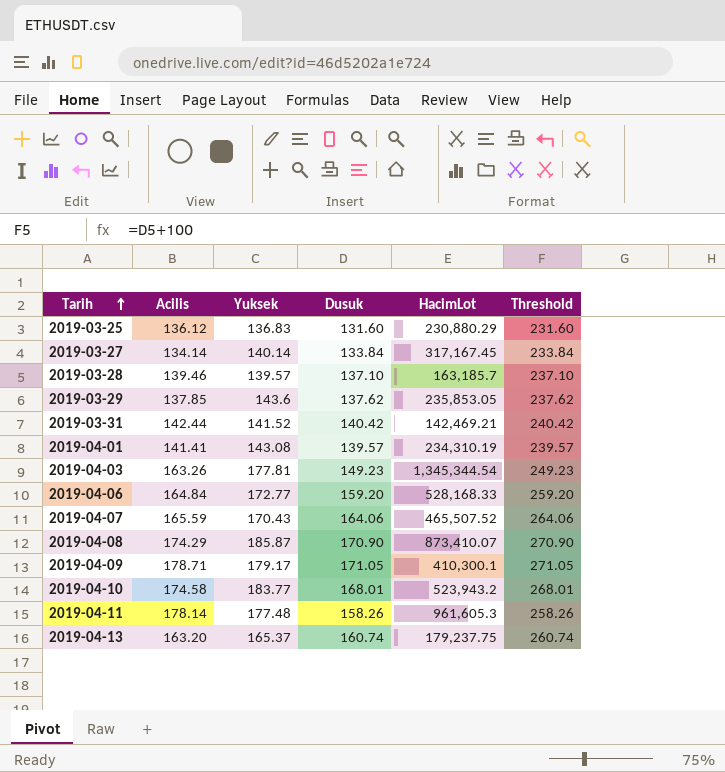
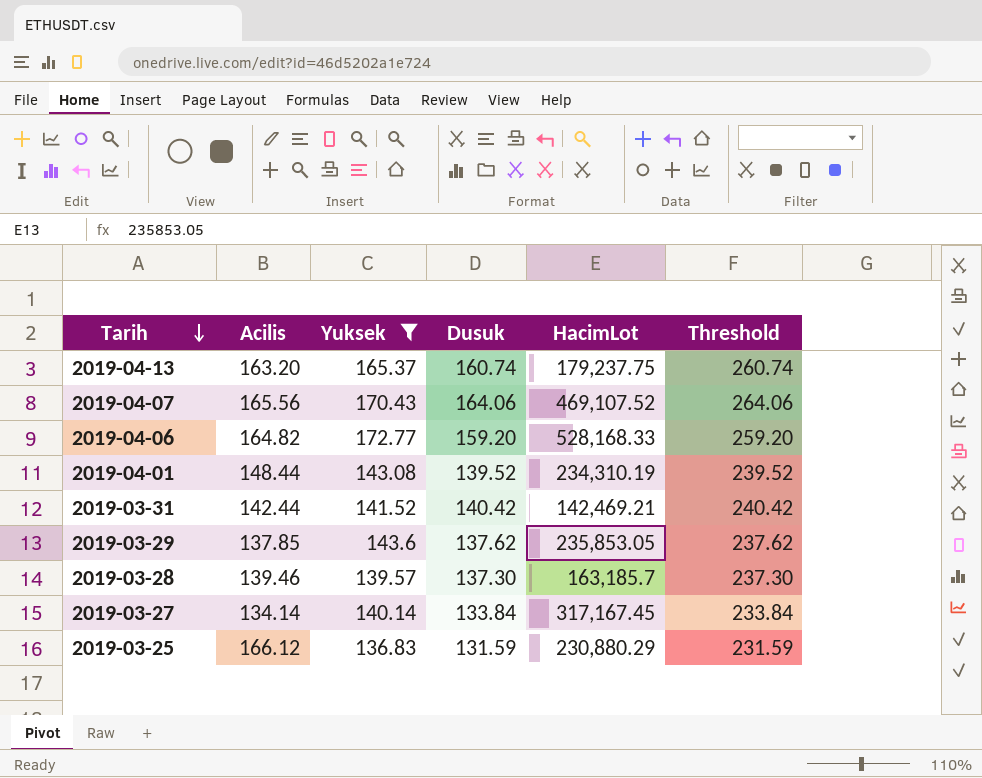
filter: none -> Yuksek <= 172.77
row order: Tarih ascending -> Tarih descending
2019-04-07 | Acilis: 165.59 -> 165.56
2019-04-07 | HacimLot: 465,507.52 -> 469,107.52
2019-04-06 | Acilis: 164.84 -> 164.82
2019-04-01 | Acilis: 141.41 -> 148.44
2019-04-01 | Dusuk: 139.57 -> 139.52
2019-04-01 | Threshold: 239.57 -> 239.52
2019-03-28 | Dusuk: 137.10 -> 137.30
2019-03-28 | Threshold: 237.10 -> 237.30
2019-03-25 | Acilis: 136.12 -> 166.12
2019-03-25 | Dusuk: 131.60 -> 131.59
2019-03-25 | Threshold: 231.60 -> 231.59

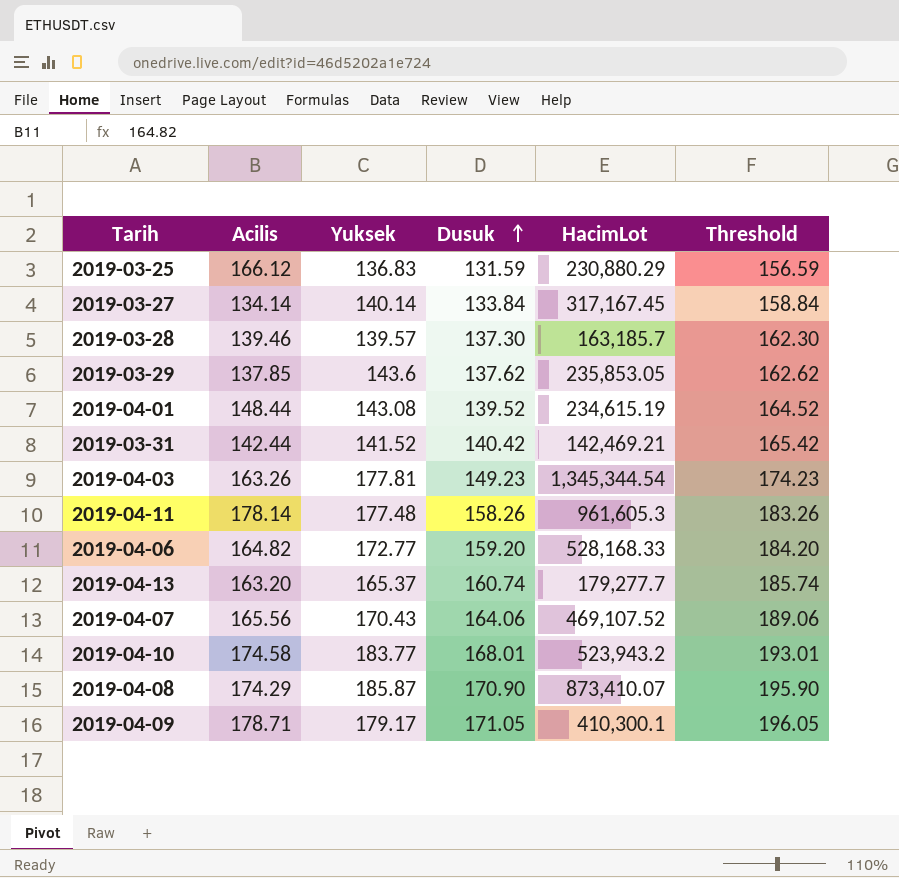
filter: Yuksek <= 172.77 -> none
row order: Tarih descending -> Dusuk ascending
column Threshold | formula: [Dusuk] + 100 -> [Dusuk] + 25
2019-04-01 | HacimLot: 234,310.19 -> 234,615.19
2019-04-13 | HacimLot: 179,237.75 -> 179,277.7

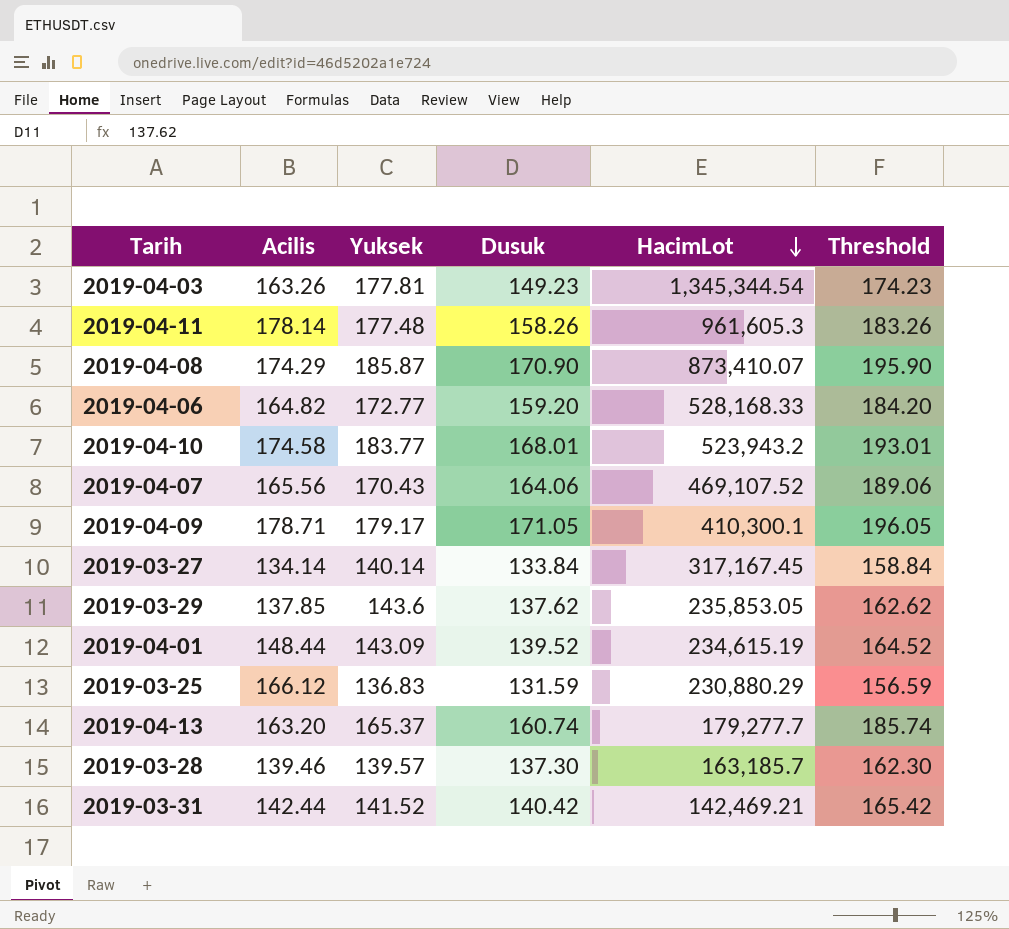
row order: Dusuk ascending -> HacimLot descending
2019-04-01 | Yuksek: 143.08 -> 143.09

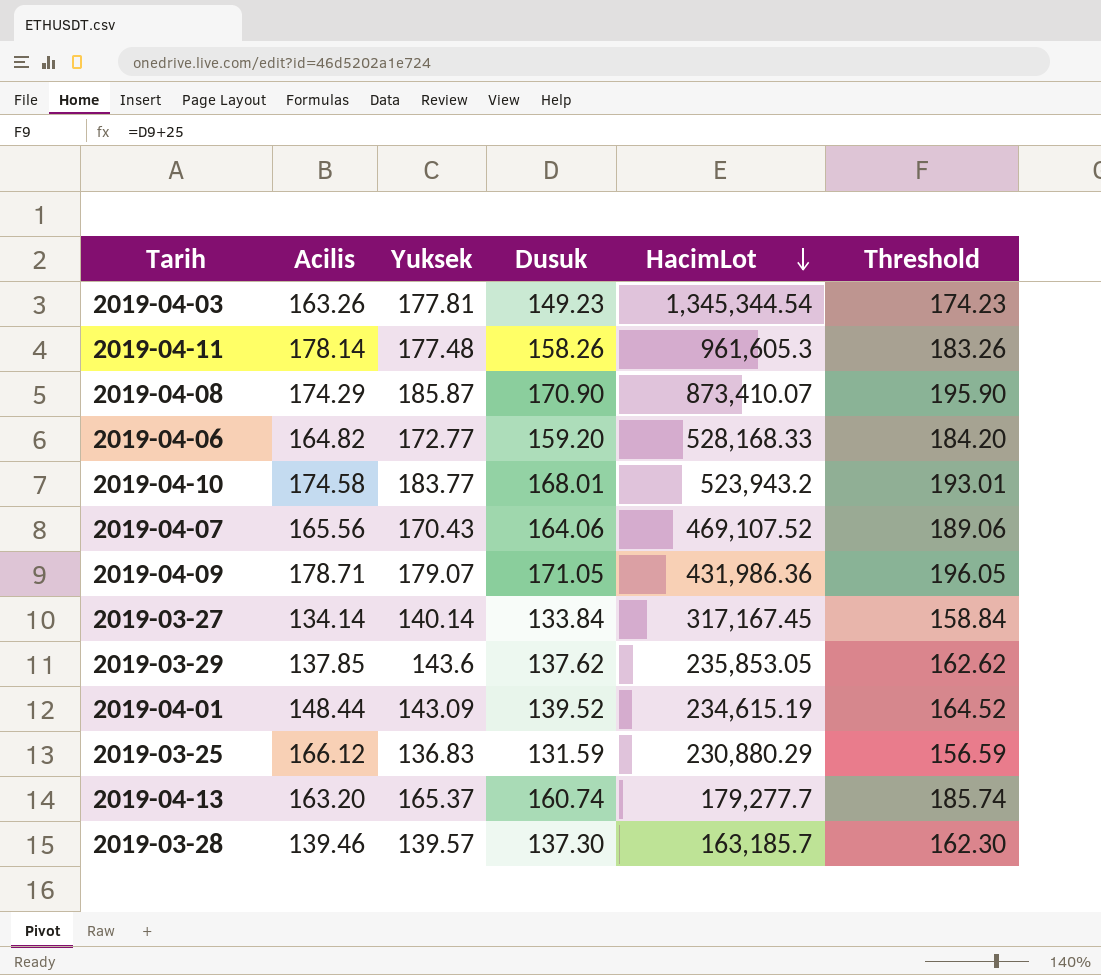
row 2019-03-31: 142.44 | 141.52 | 140.42 | 142,469.21 | 165.42 -> none
2019-04-09 | Yuksek: 179.17 -> 179.07
2019-04-09 | HacimLot: 410,300.1 -> 431,986.36

